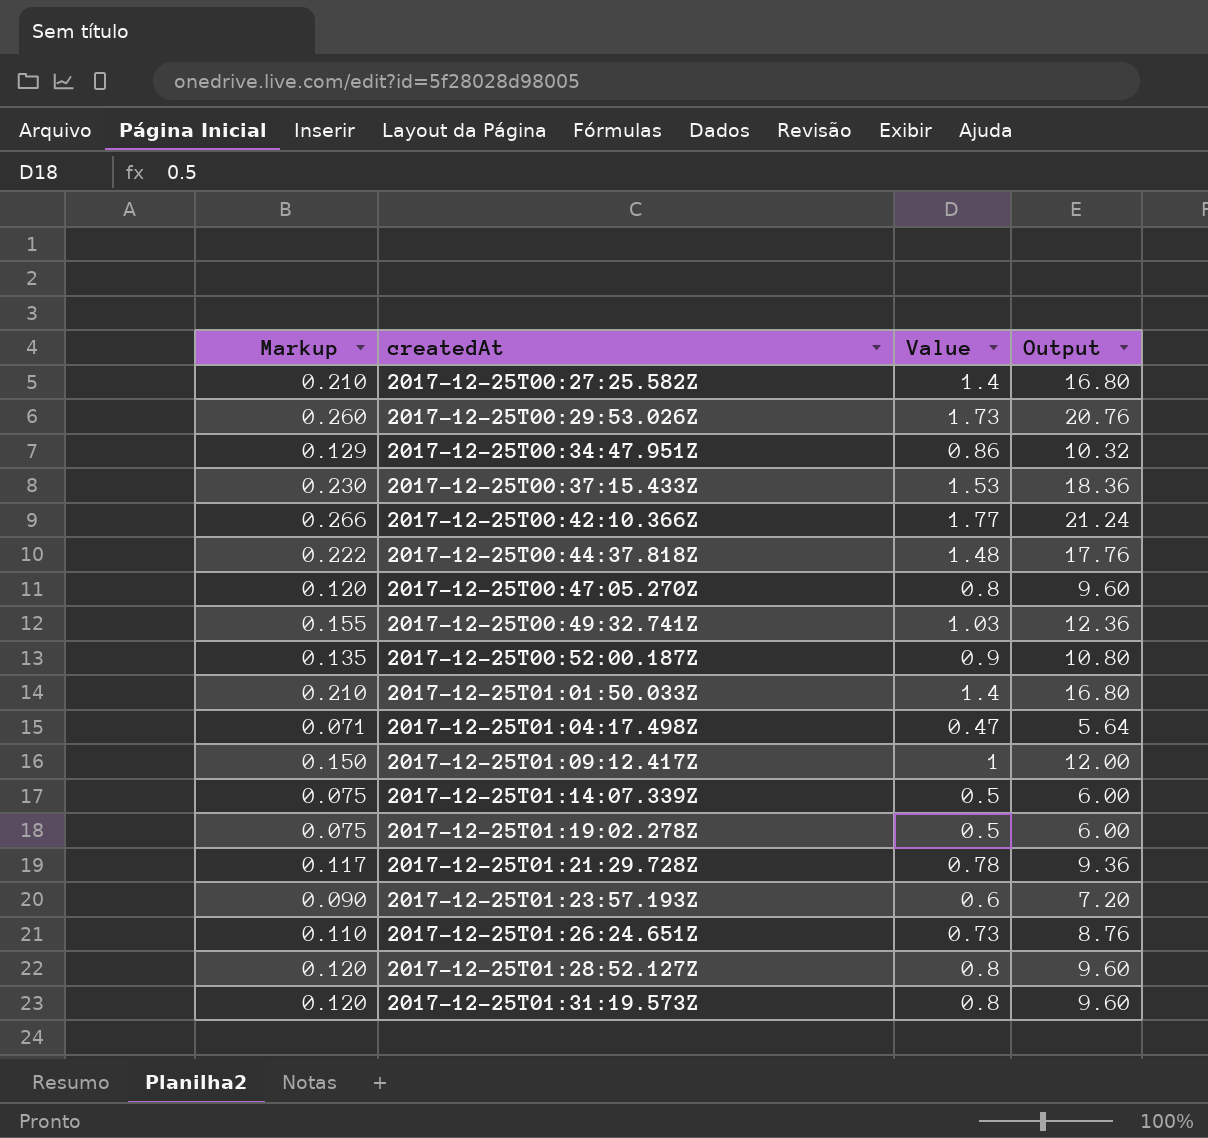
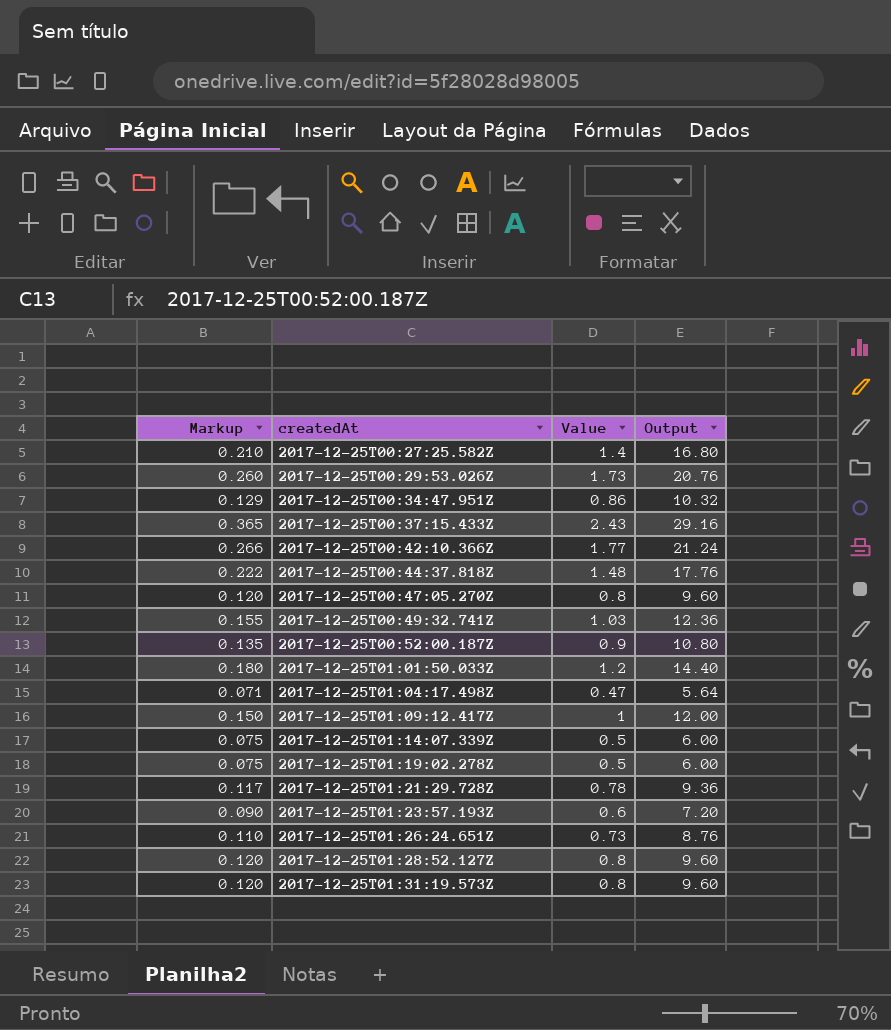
2017-12-25T00:37:15.433Z | Markup: 0.230 -> 0.365
2017-12-25T00:37:15.433Z | Value: 1.53 -> 2.43
2017-12-25T00:37:15.433Z | Output: 18.36 -> 29.16
2017-12-25T01:01:50.033Z | Markup: 0.210 -> 0.180
2017-12-25T01:01:50.033Z | Value: 1.4 -> 1.2
2017-12-25T01:01:50.033Z | Output: 16.80 -> 14.40

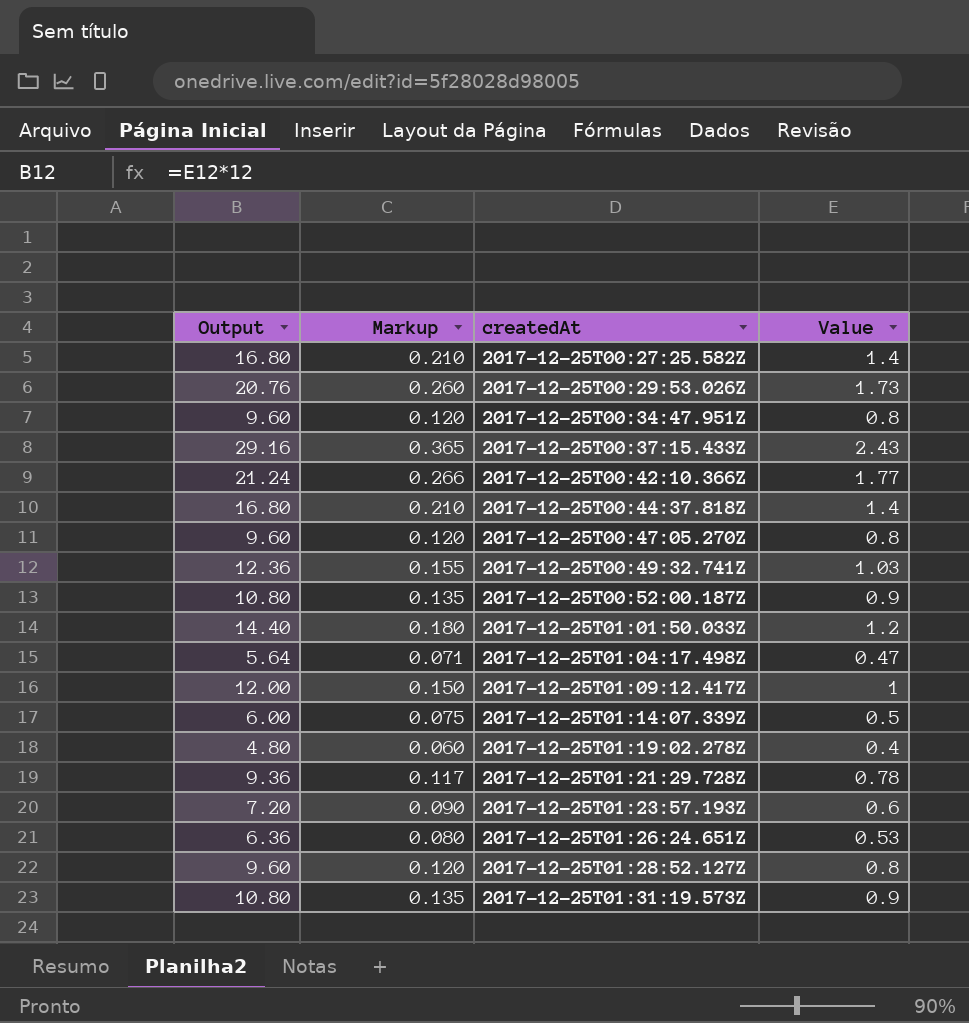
column Output | position: 4 -> 1
2017-12-25T00:34:47.951Z | Output: 10.32 -> 9.60
2017-12-25T00:34:47.951Z | Markup: 0.129 -> 0.120
2017-12-25T00:34:47.951Z | Value: 0.86 -> 0.8
2017-12-25T00:44:37.818Z | Output: 17.76 -> 16.80
2017-12-25T00:44:37.818Z | Markup: 0.222 -> 0.210
2017-12-25T00:44:37.818Z | Value: 1.48 -> 1.4
2017-12-25T01:19:02.278Z | Output: 6.00 -> 4.80
2017-12-25T01:19:02.278Z | Markup: 0.075 -> 0.060
2017-12-25T01:19:02.278Z | Value: 0.5 -> 0.4
2017-12-25T01:26:24.651Z | Output: 8.76 -> 6.36
2017-12-25T01:26:24.651Z | Markup: 0.110 -> 0.080
2017-12-25T01:26:24.651Z | Value: 0.73 -> 0.53
2017-12-25T01:31:19.573Z | Output: 9.60 -> 10.80
2017-12-25T01:31:19.573Z | Markup: 0.120 -> 0.135
2017-12-25T01:31:19.573Z | Value: 0.8 -> 0.9

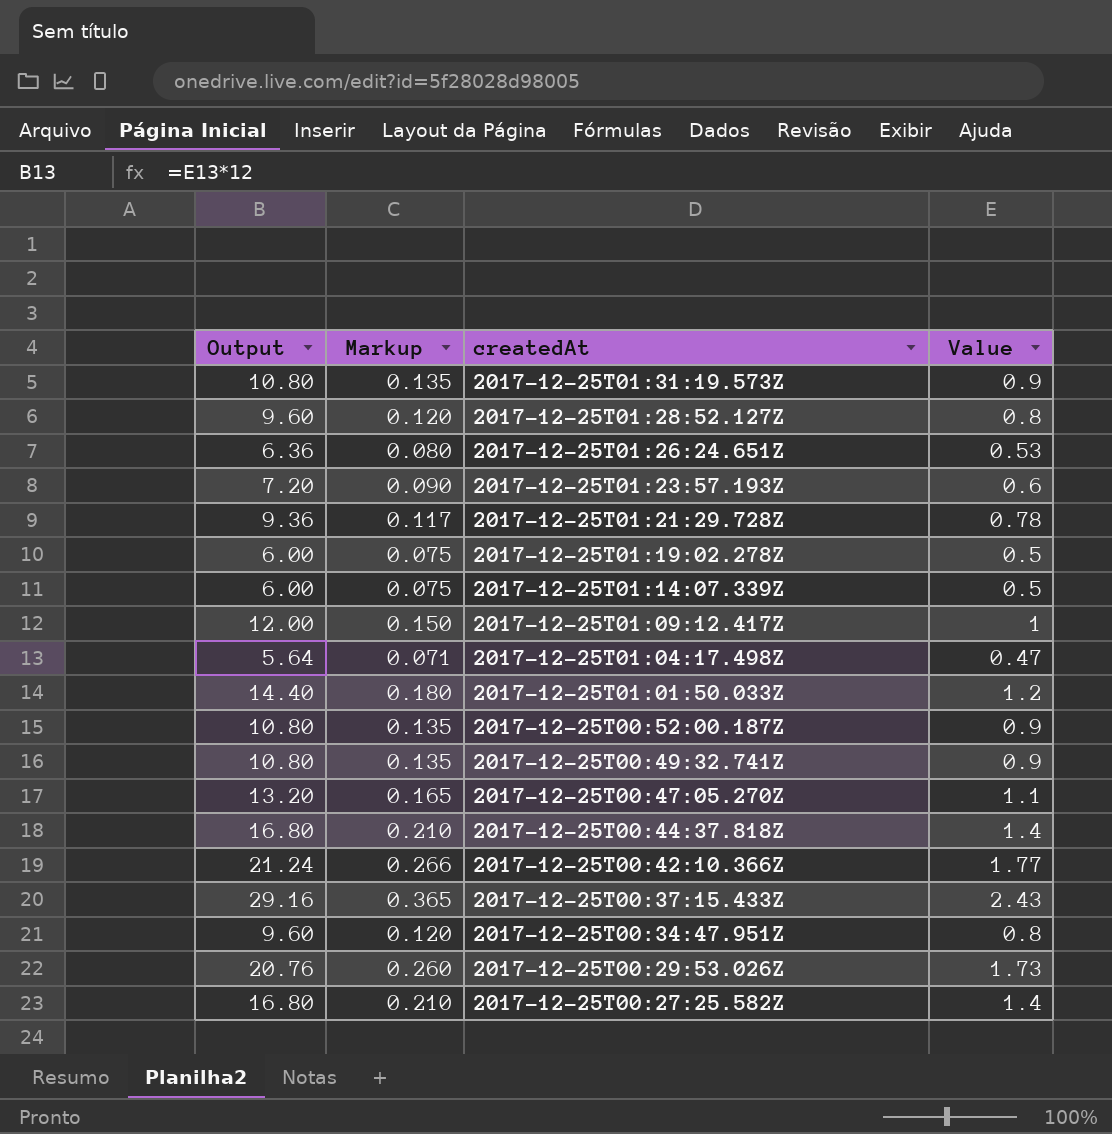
row order: createdAt ascending -> createdAt descending
2017-12-25T01:19:02.278Z | Output: 4.80 -> 6.00
2017-12-25T01:19:02.278Z | Markup: 0.060 -> 0.075
2017-12-25T01:19:02.278Z | Value: 0.4 -> 0.5
2017-12-25T00:49:32.741Z | Output: 12.36 -> 10.80
2017-12-25T00:49:32.741Z | Markup: 0.155 -> 0.135
2017-12-25T00:49:32.741Z | Value: 1.03 -> 0.9
2017-12-25T00:47:05.270Z | Output: 9.60 -> 13.20
2017-12-25T00:47:05.270Z | Markup: 0.120 -> 0.165
2017-12-25T00:47:05.270Z | Value: 0.8 -> 1.1

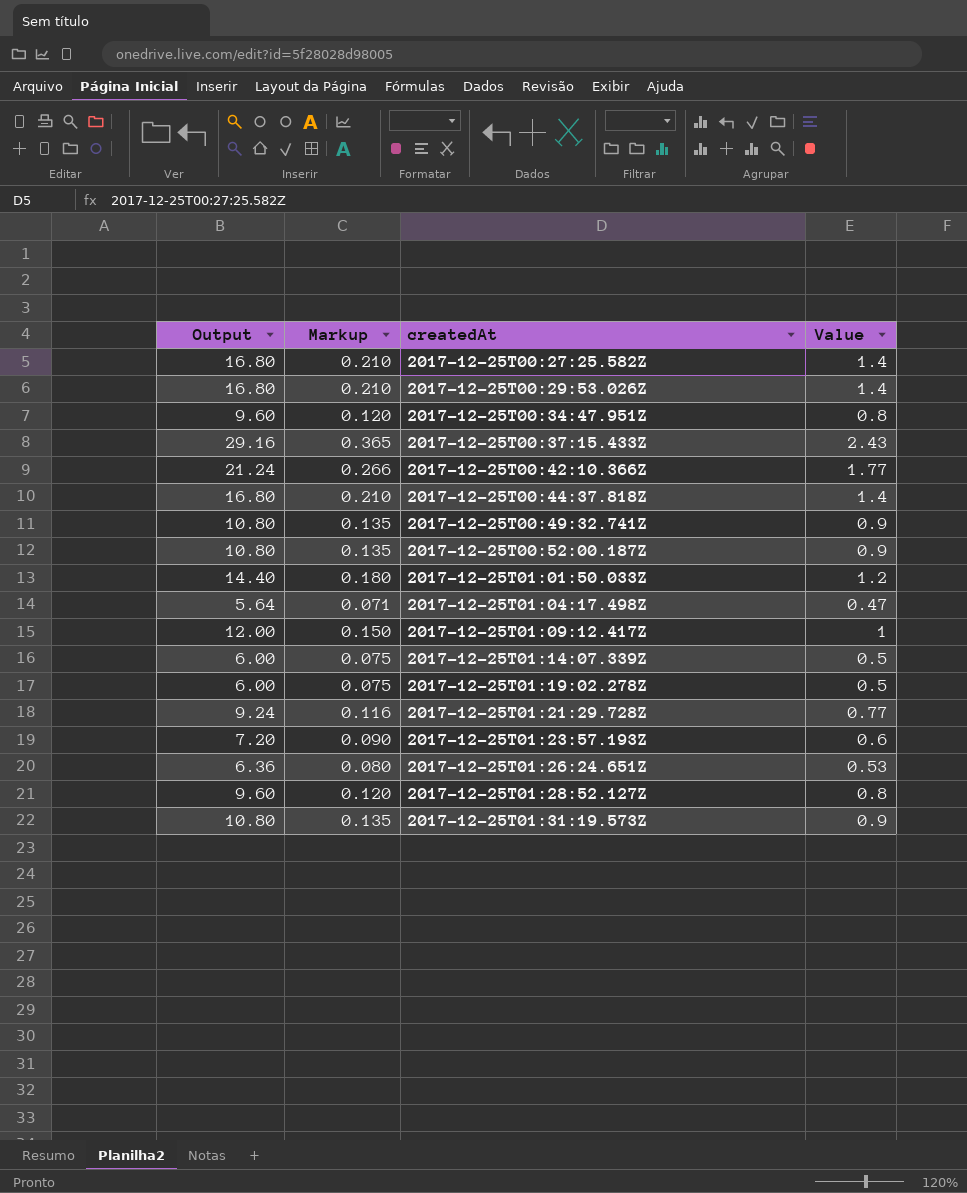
row order: createdAt descending -> createdAt ascending
row 2017-12-25T00:47:05.270Z: 13.20 | 0.165 | 1.1 -> none
2017-12-25T00:29:53.026Z | Output: 20.76 -> 16.80
2017-12-25T00:29:53.026Z | Markup: 0.260 -> 0.210
2017-12-25T00:29:53.026Z | Value: 1.73 -> 1.4
2017-12-25T01:21:29.728Z | Output: 9.36 -> 9.24
2017-12-25T01:21:29.728Z | Markup: 0.117 -> 0.116
2017-12-25T01:21:29.728Z | Value: 0.78 -> 0.77

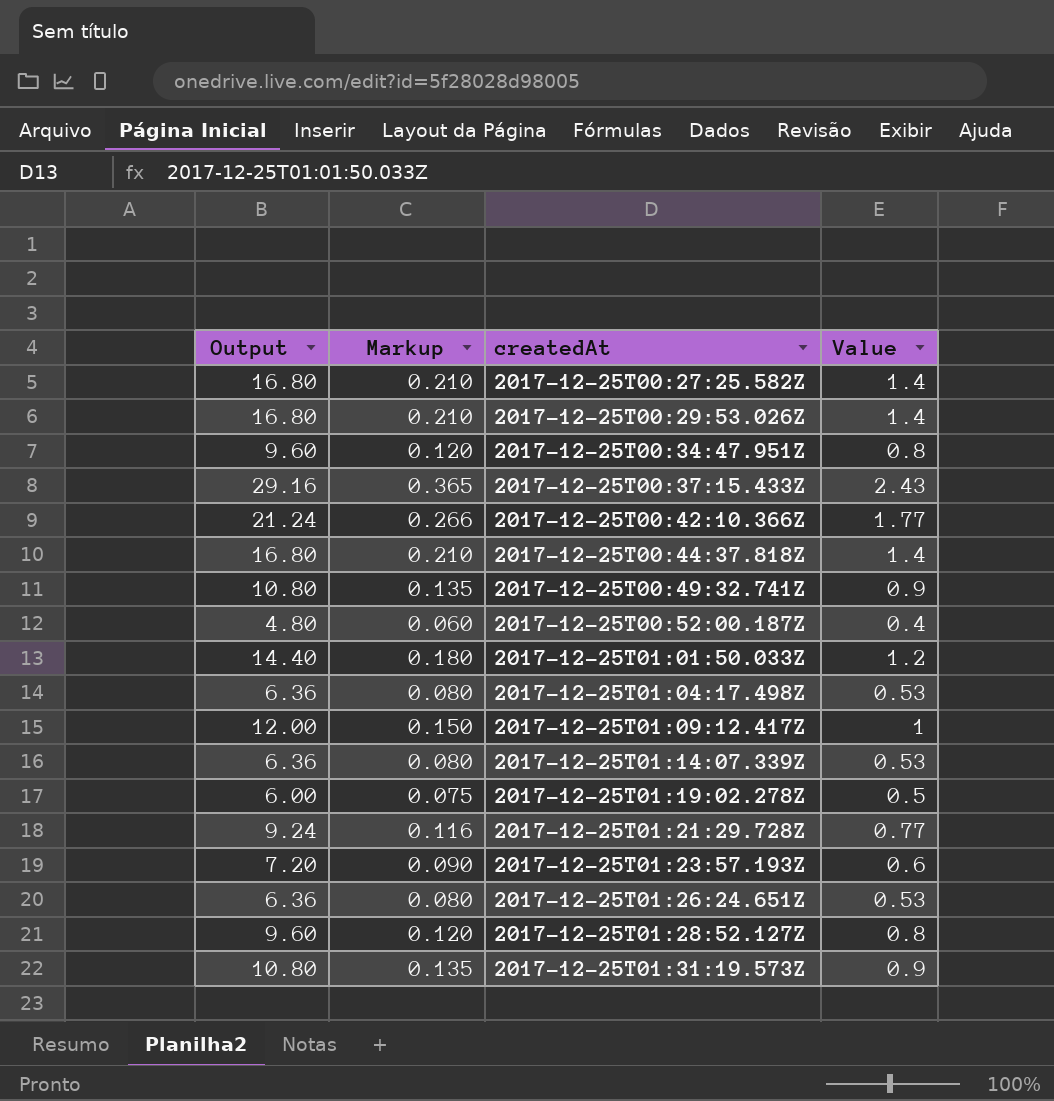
2017-12-25T00:52:00.187Z | Output: 10.80 -> 4.80
2017-12-25T00:52:00.187Z | Markup: 0.135 -> 0.060
2017-12-25T00:52:00.187Z | Value: 0.9 -> 0.4
2017-12-25T01:04:17.498Z | Output: 5.64 -> 6.36
2017-12-25T01:04:17.498Z | Markup: 0.071 -> 0.080
2017-12-25T01:04:17.498Z | Value: 0.47 -> 0.53
2017-12-25T01:14:07.339Z | Output: 6.00 -> 6.36
2017-12-25T01:14:07.339Z | Markup: 0.075 -> 0.080
2017-12-25T01:14:07.339Z | Value: 0.5 -> 0.53

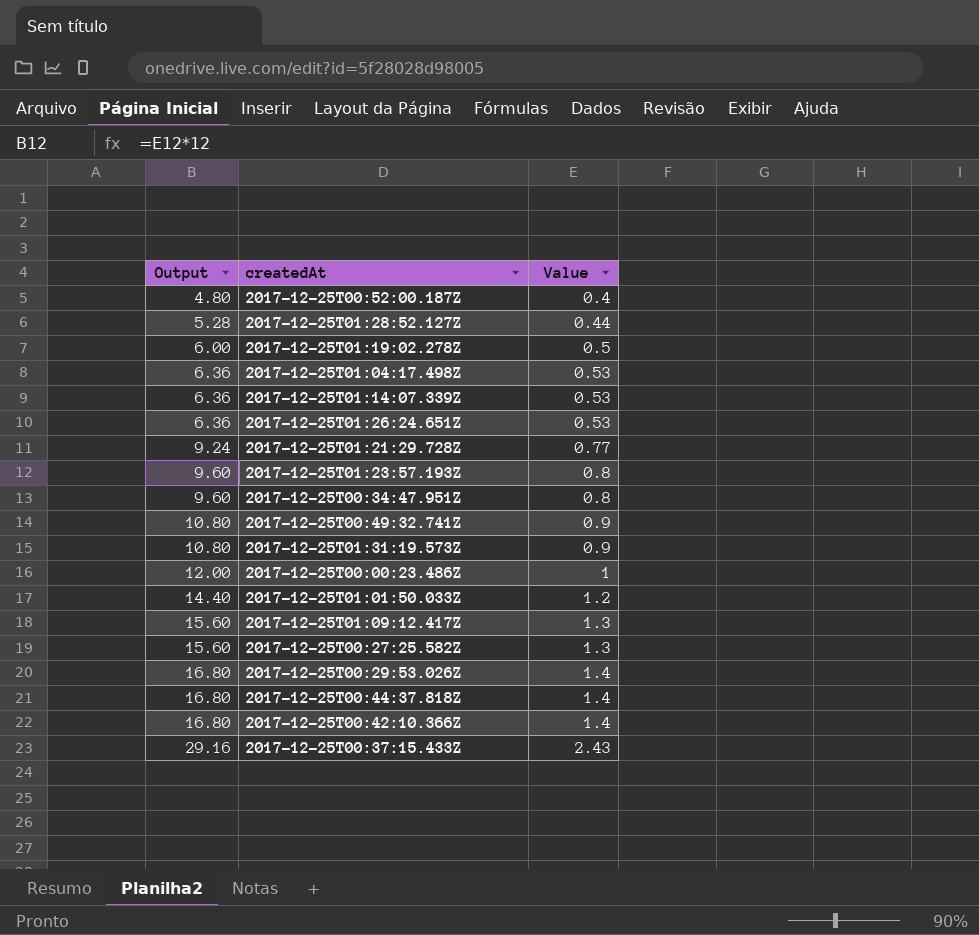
row order: createdAt ascending -> Output ascending
column Markup | formula: [Value] * 0.15 -> none
2017-12-25T01:28:52.127Z | Output: 9.60 -> 5.28
2017-12-25T01:28:52.127Z | Value: 0.8 -> 0.44
2017-12-25T01:23:57.193Z | Output: 7.20 -> 9.60
2017-12-25T01:23:57.193Z | Value: 0.6 -> 0.8
row 2017-12-25T00:00:23.486Z: none -> 12.00 | 1
2017-12-25T01:09:12.417Z | Output: 12.00 -> 15.60
2017-12-25T01:09:12.417Z | Value: 1 -> 1.3
2017-12-25T00:27:25.582Z | Output: 16.80 -> 15.60
2017-12-25T00:27:25.582Z | Value: 1.4 -> 1.3
2017-12-25T00:42:10.366Z | Output: 21.24 -> 16.80
2017-12-25T00:42:10.366Z | Value: 1.77 -> 1.4

